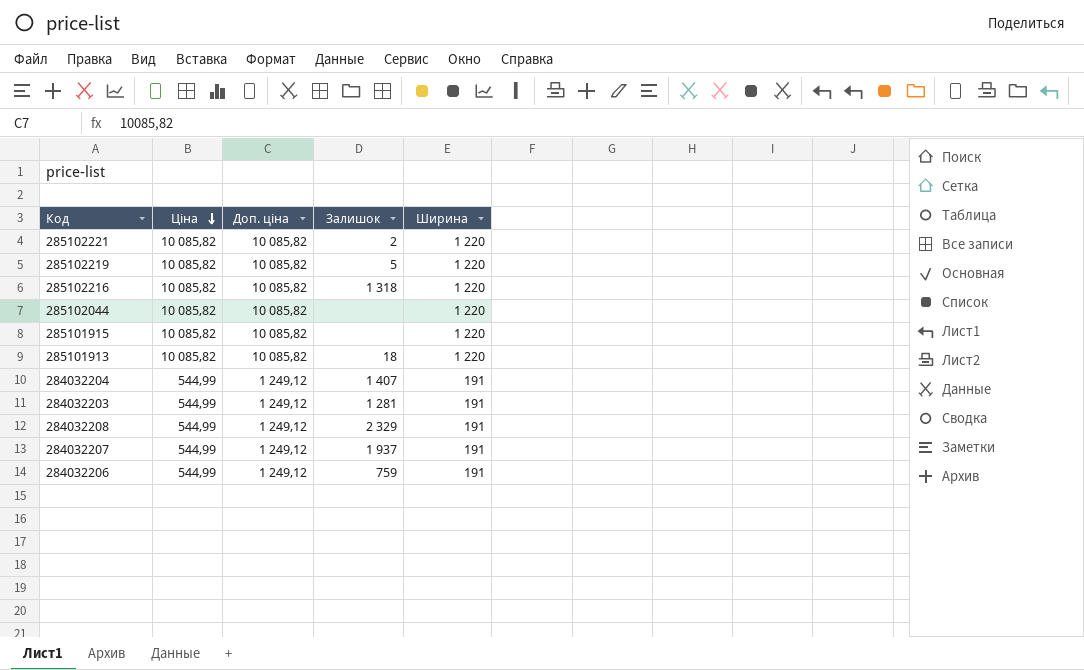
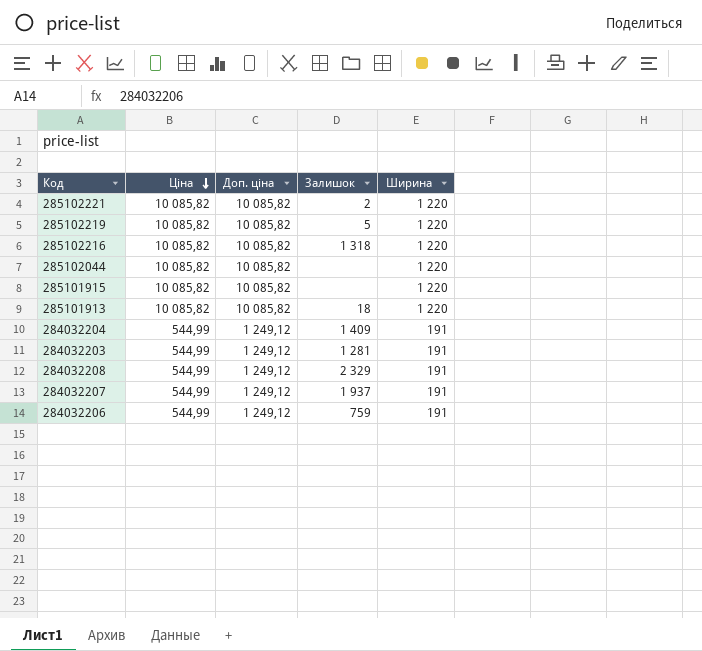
284032204 | Залишок: 1 407 -> 1 409

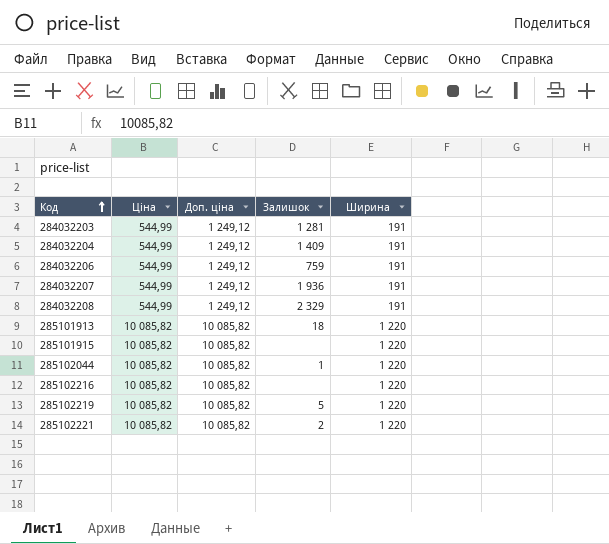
row order: Ціна descending -> Код ascending
284032207 | Залишок: 1 937 -> 1 936
285102044 | Залишок: none -> 1
285102216 | Залишок: 1 318 -> none

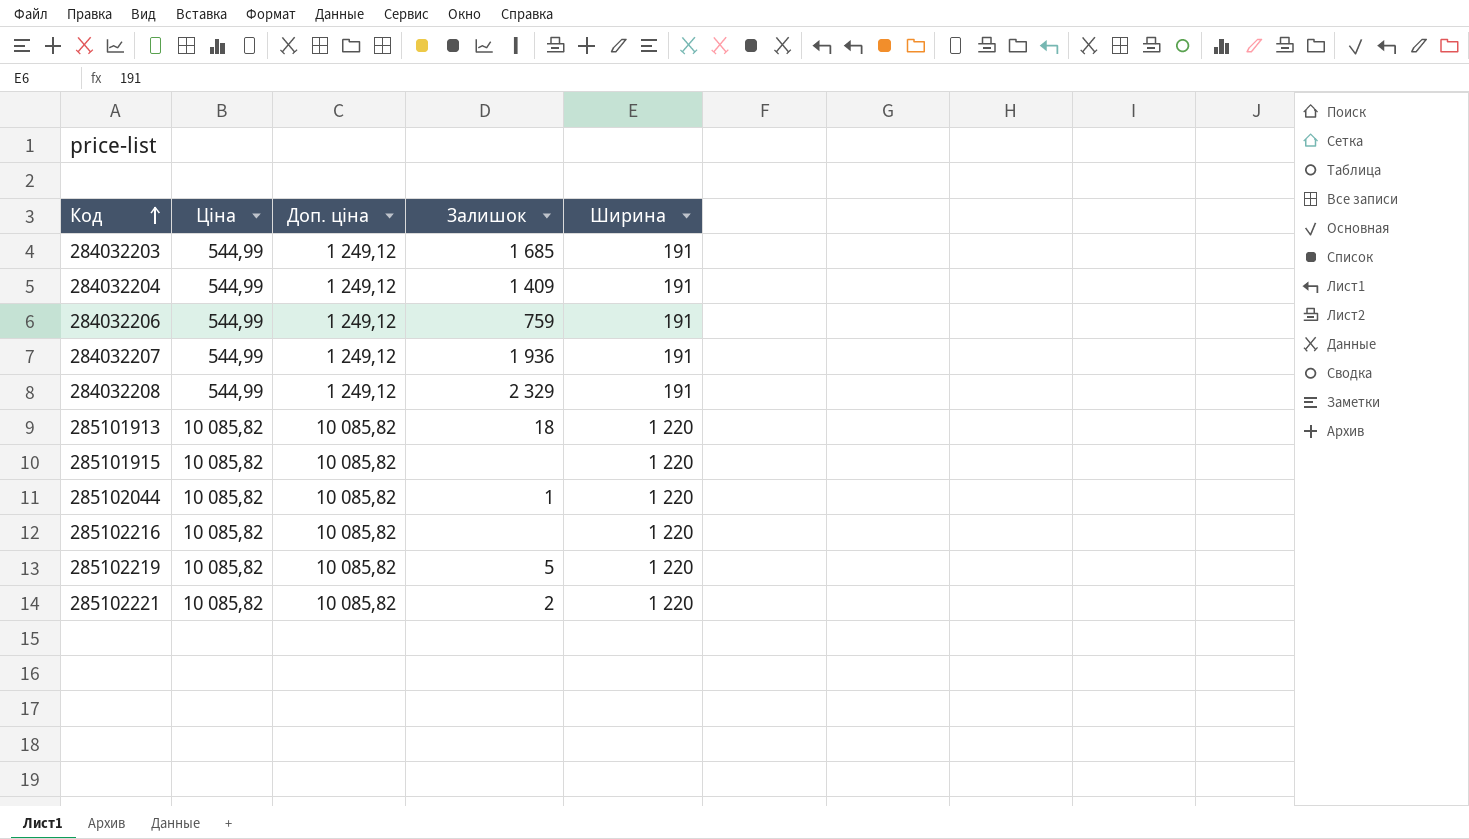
284032203 | Залишок: 1 281 -> 1 685

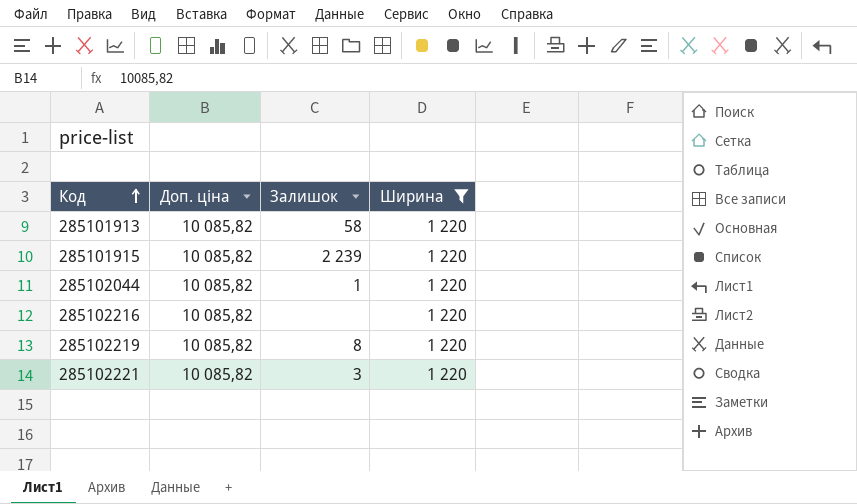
filter: none -> Ширина = 1 220
column Ціна | position: 2 -> none
285101913 | Залишок: 18 -> 58
285101915 | Залишок: none -> 2 239
285102219 | Залишок: 5 -> 8
285102221 | Залишок: 2 -> 3

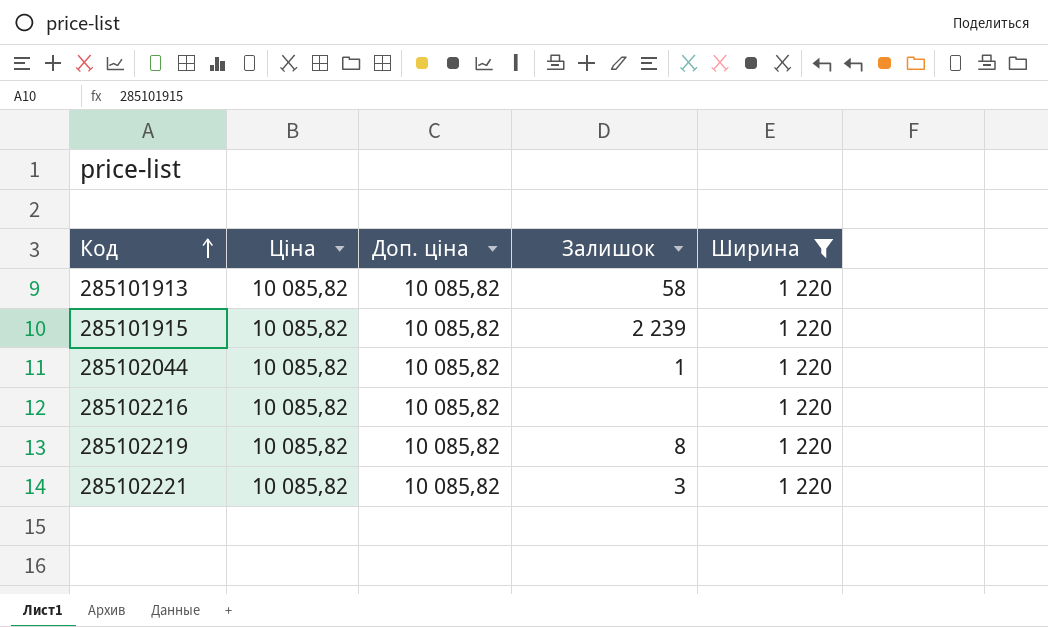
column Ціна | position: none -> 2

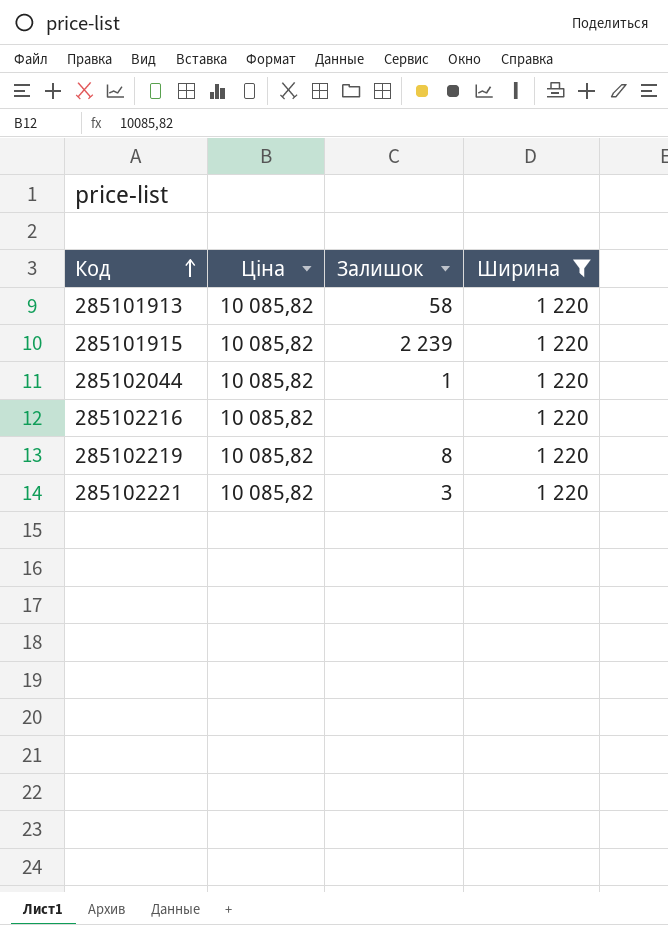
column Доп. ціна | position: 3 -> none

